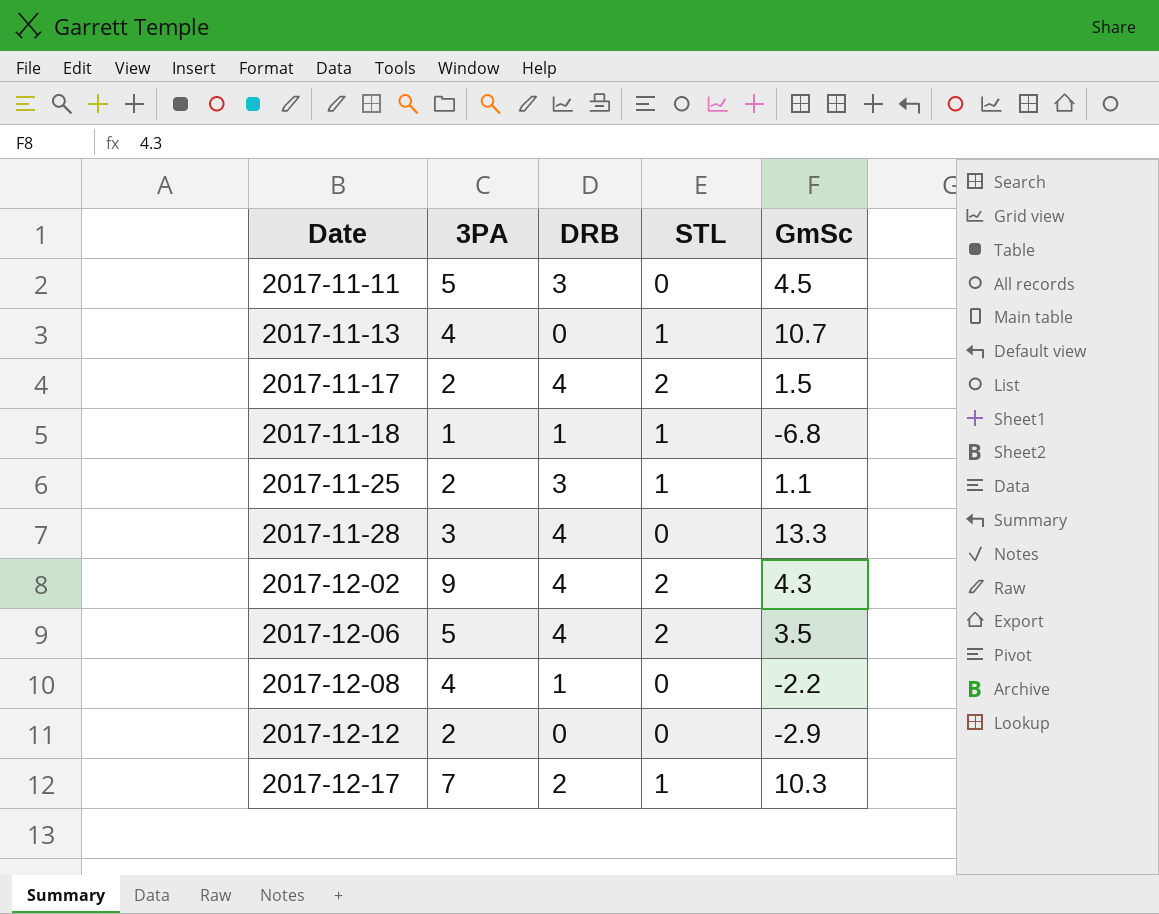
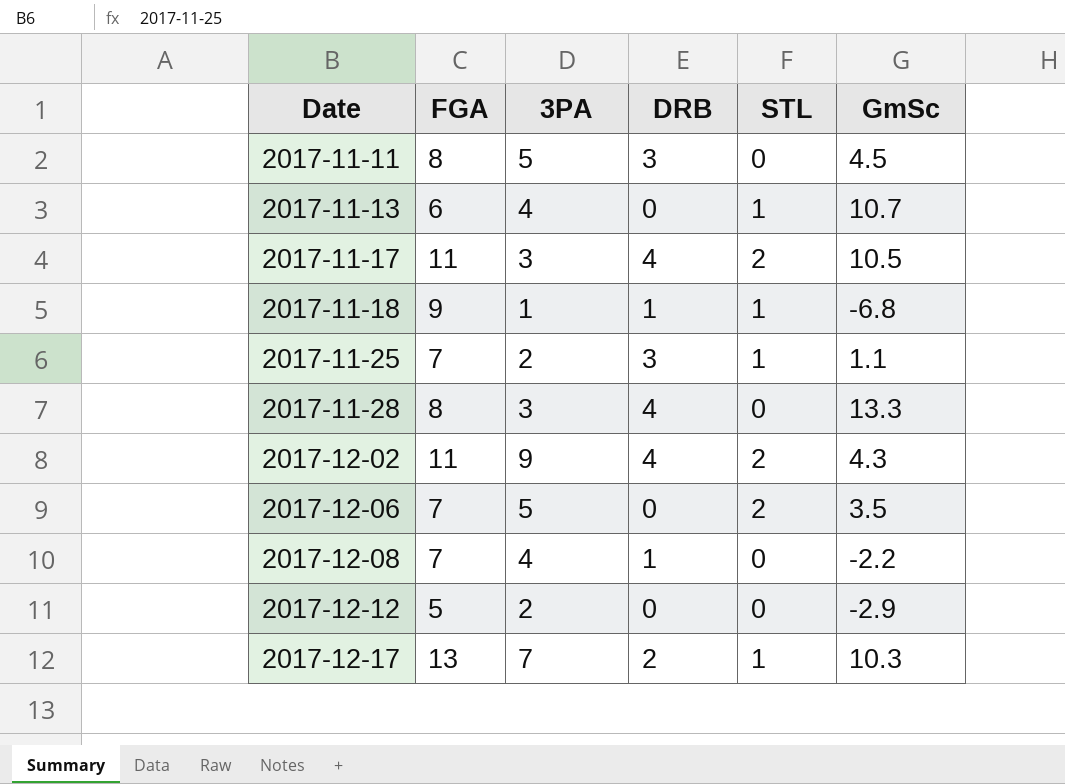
column FGA | position: none -> 2
2017-11-17 | 3PA: 2 -> 3
2017-11-17 | GmSc: 1.5 -> 10.5
2017-12-06 | DRB: 4 -> 0

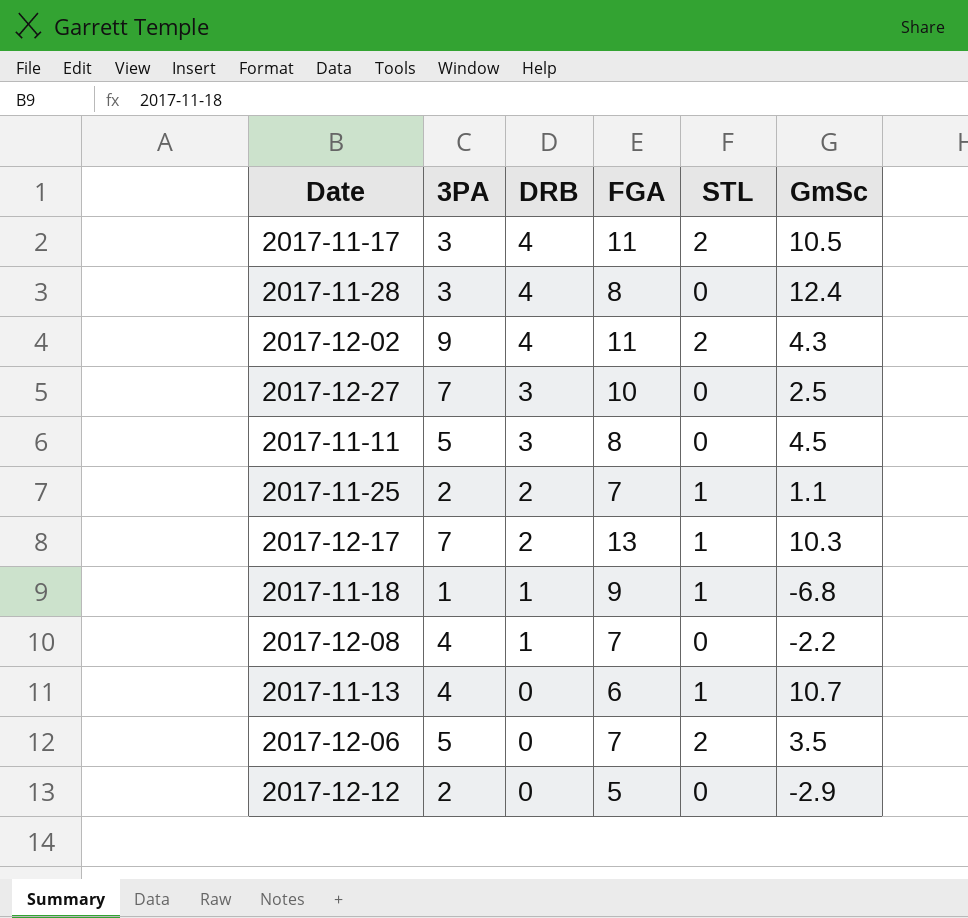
row order: Date ascending -> DRB descending
column FGA | position: 2 -> 4
2017-11-28 | GmSc: 13.3 -> 12.4
row 2017-12-27: none -> 7 | 3 | 10 | 0 | 2.5
2017-11-25 | DRB: 3 -> 2

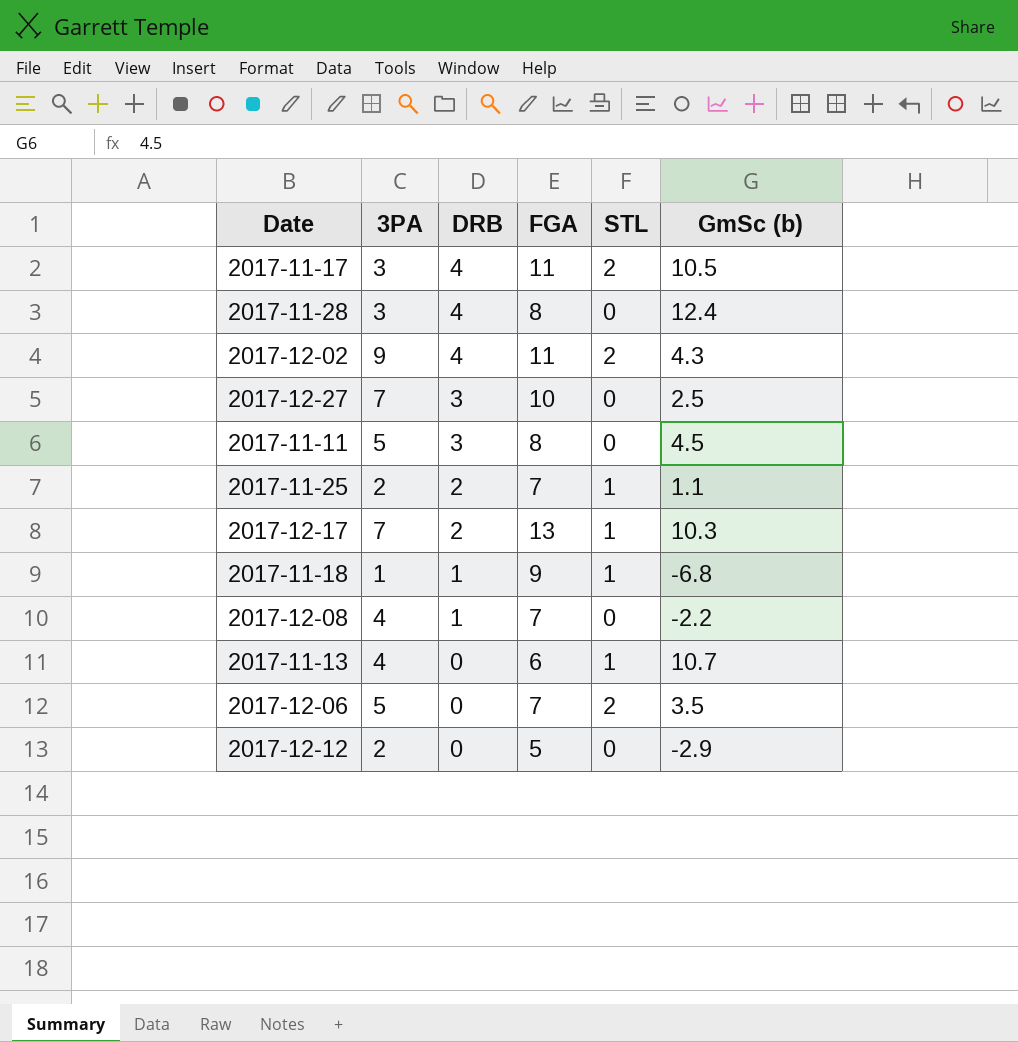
column name: GmSc -> GmSc (b)

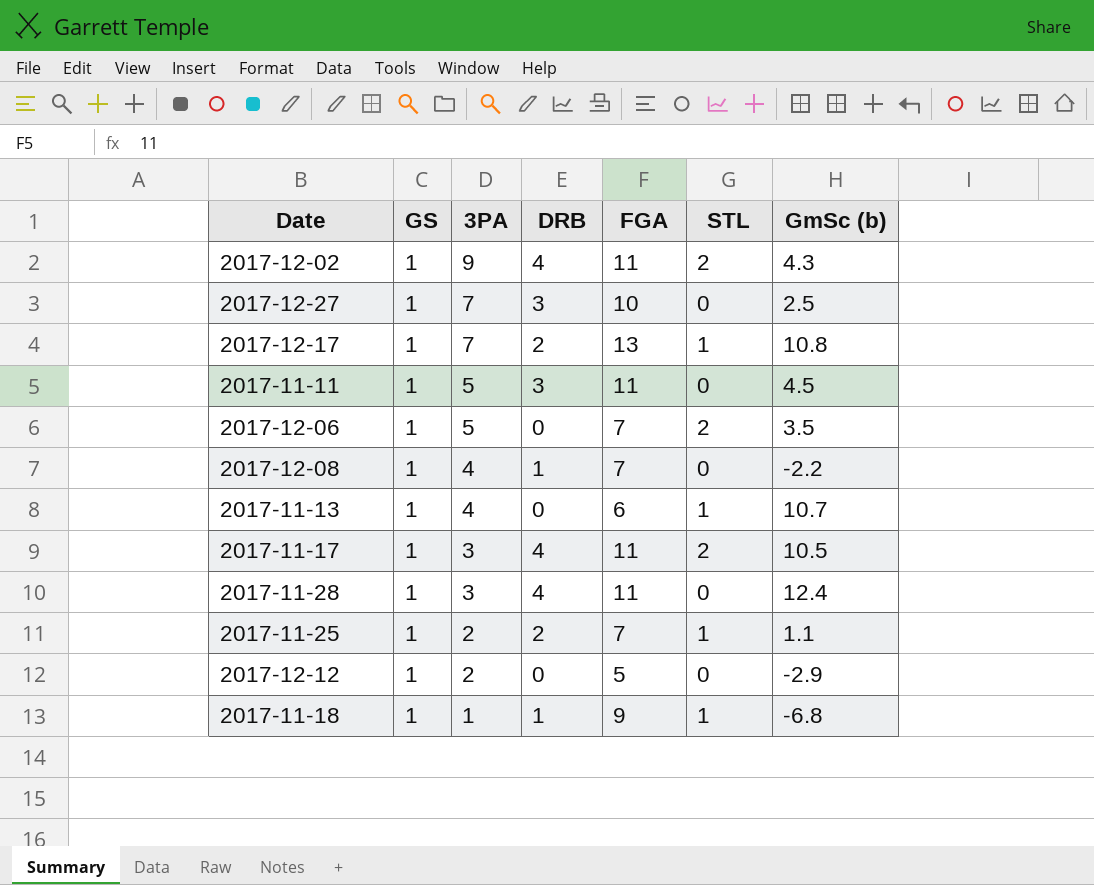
row order: DRB descending -> 3PA descending
column GS | position: none -> 2
2017-12-17 | GmSc (b): 10.3 -> 10.8
2017-11-11 | FGA: 8 -> 11
2017-11-28 | FGA: 8 -> 11

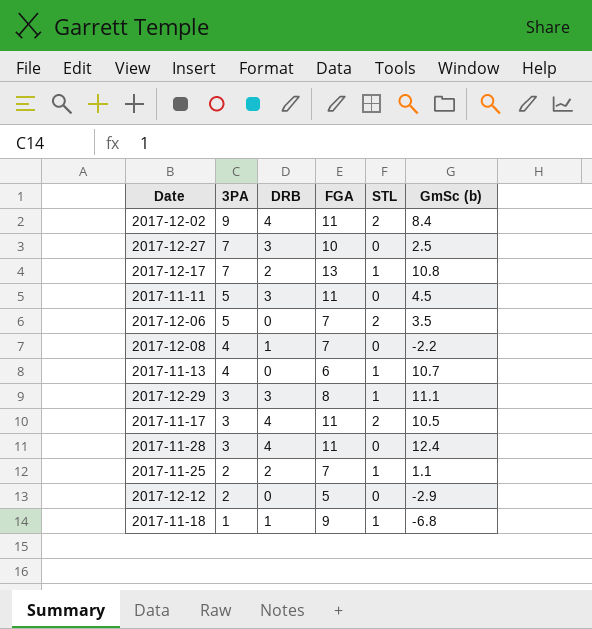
column GS | position: 2 -> none
2017-12-02 | GmSc (b): 4.3 -> 8.4
row 2017-12-29: none -> 3 | 3 | 8 | 1 | 11.1

